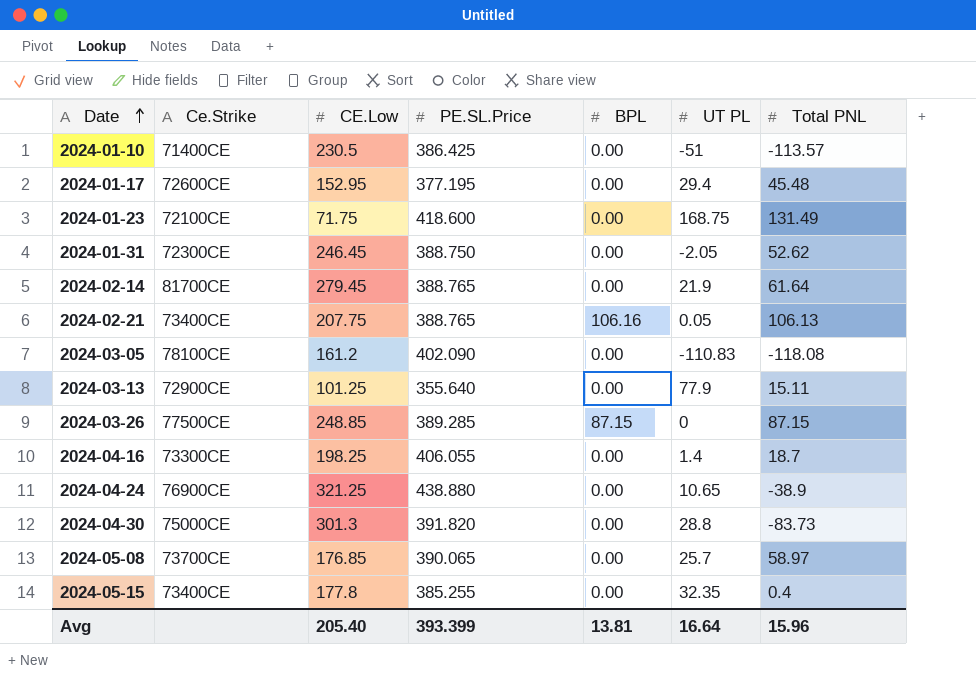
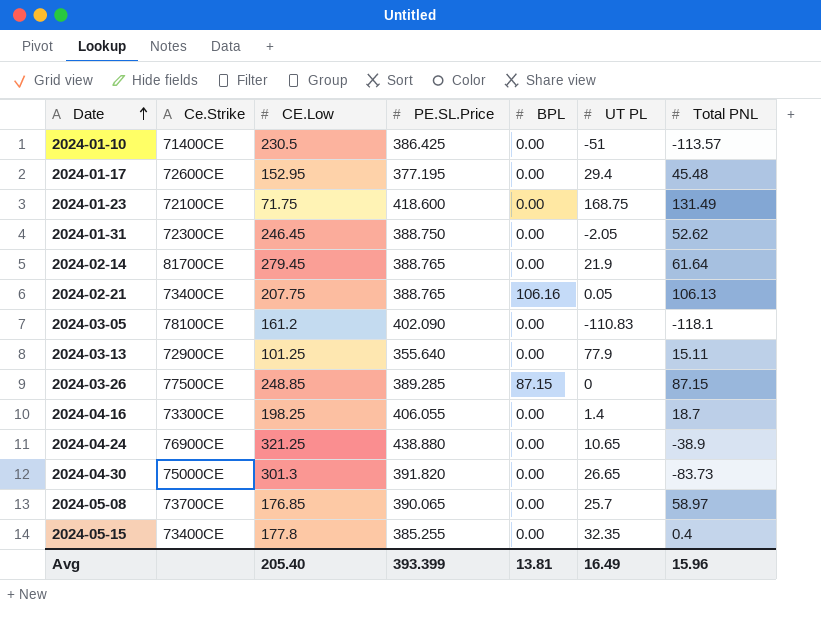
2024-03-05 | Total PNL: -118.08 -> -118.1
2024-04-30 | UT PL: 28.8 -> 26.65
Avg | UT PL: 16.64 -> 16.49

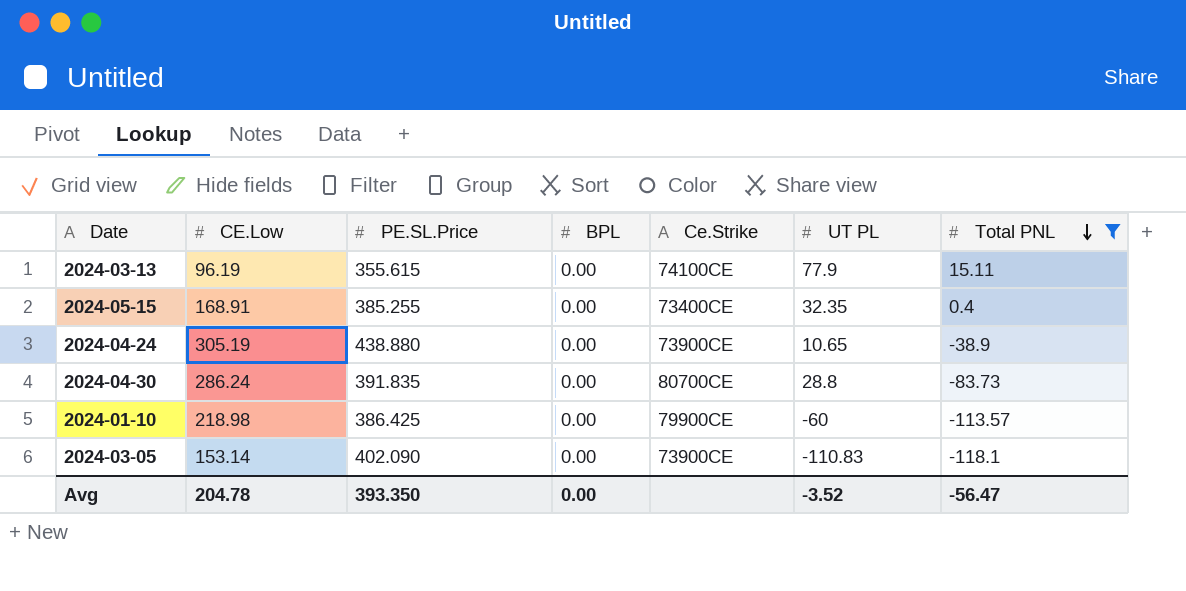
filter: none -> Total PNL <= 15.11
row order: Date ascending -> Total PNL descending
column Ce.Strike | position: 2 -> 5
2024-03-13 | CE.Low: 101.25 -> 96.19
2024-03-13 | PE.SL.Price: 355.640 -> 355.615
2024-03-13 | Ce.Strike: 72900CE -> 74100CE
2024-05-15 | CE.Low: 177.8 -> 168.91
2024-04-24 | CE.Low: 321.25 -> 305.19
2024-04-24 | Ce.Strike: 76900CE -> 73900CE
2024-04-30 | CE.Low: 301.3 -> 286.24
2024-04-30 | PE.SL.Price: 391.820 -> 391.835
2024-04-30 | Ce.Strike: 75000CE -> 80700CE
2024-04-30 | UT PL: 26.65 -> 28.8
2024-01-10 | CE.Low: 230.5 -> 218.98
2024-01-10 | Ce.Strike: 71400CE -> 79900CE
2024-01-10 | UT PL: -51 -> -60
2024-03-05 | CE.Low: 161.2 -> 153.14
2024-03-05 | Ce.Strike: 78100CE -> 73900CE
Avg | CE.Low: 205.40 -> 204.78
Avg | PE.SL.Price: 393.399 -> 393.350
Avg | BPL: 13.81 -> 0.00
Avg | UT PL: 16.49 -> -3.52
Avg | Total PNL: 15.96 -> -56.47

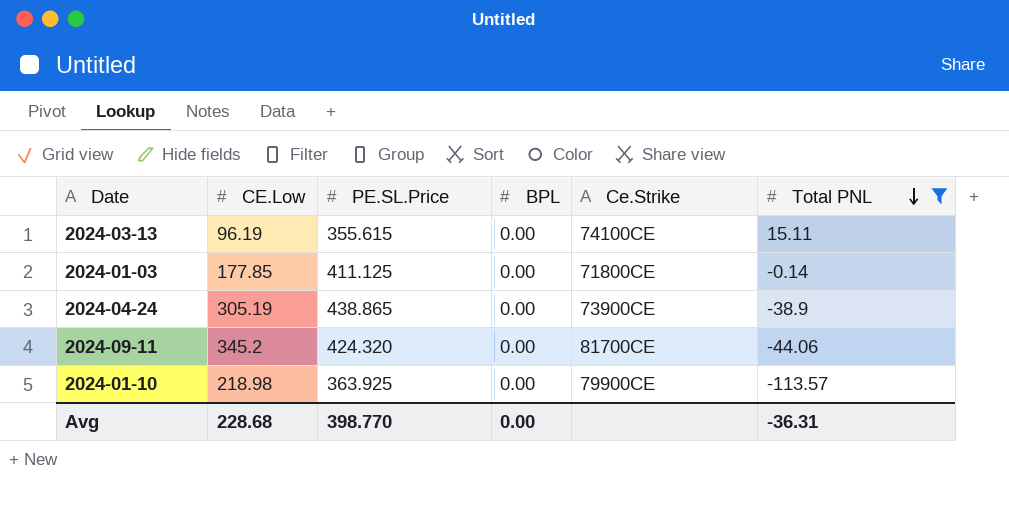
column UT PL | position: 6 -> none
row 2024-05-15: 168.91 | 385.255 | 0.00 | 73400CE | 32.35 | 0.4 -> none
row 2024-04-30: 286.24 | 391.835 | 0.00 | 80700CE | 28.8 | -83.73 -> none
row 2024-03-05: 153.14 | 402.090 | 0.00 | 73900CE | -110.83 | -118.1 -> none
row 2024-01-03: none -> 177.85 | 411.125 | 0.00 | 71800CE | -0.14
2024-04-24 | PE.SL.Price: 438.880 -> 438.865
row 2024-09-11: none -> 345.2 | 424.320 | 0.00 | 81700CE | -44.06
2024-01-10 | PE.SL.Price: 386.425 -> 363.925
Avg | CE.Low: 204.78 -> 228.68
Avg | PE.SL.Price: 393.350 -> 398.770
Avg | Total PNL: -56.47 -> -36.31

